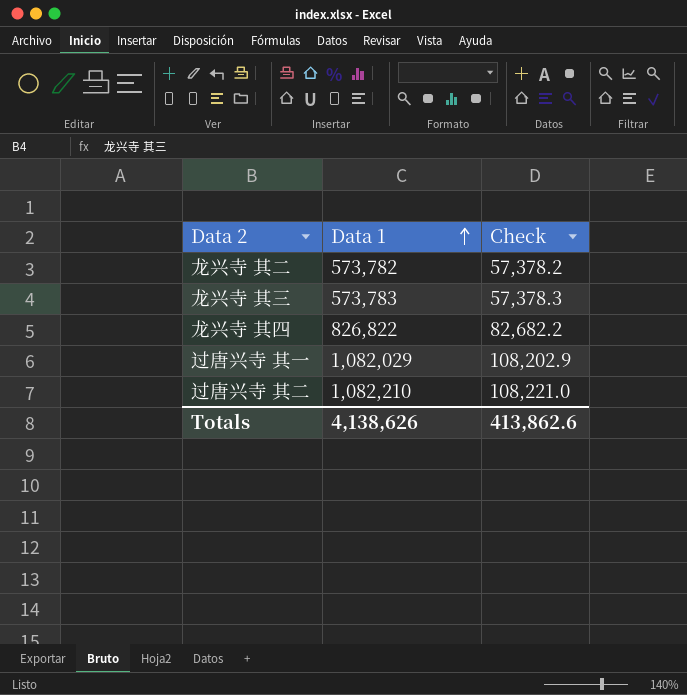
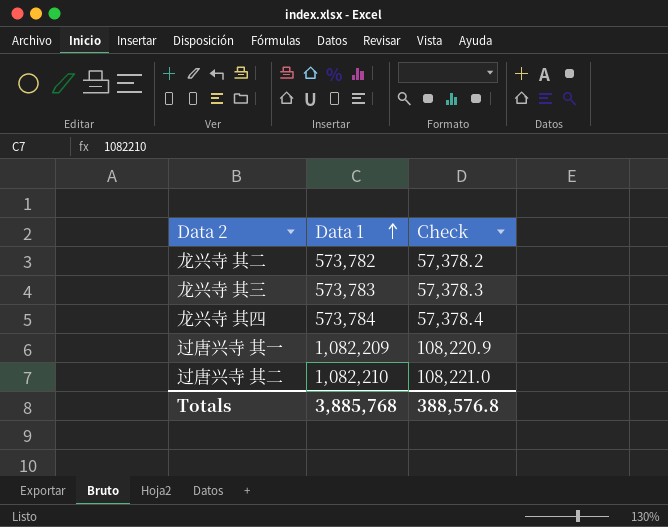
龙兴寺 其四 | Data 1: 826,822 -> 573,784
龙兴寺 其四 | Check: 82,682.2 -> 57,378.4
过唐兴寺 其一 | Data 1: 1,082,029 -> 1,082,209
过唐兴寺 其一 | Check: 108,202.9 -> 108,220.9
Totals | Data 1: 4,138,626 -> 3,885,768
Totals | Check: 413,862.6 -> 388,576.8

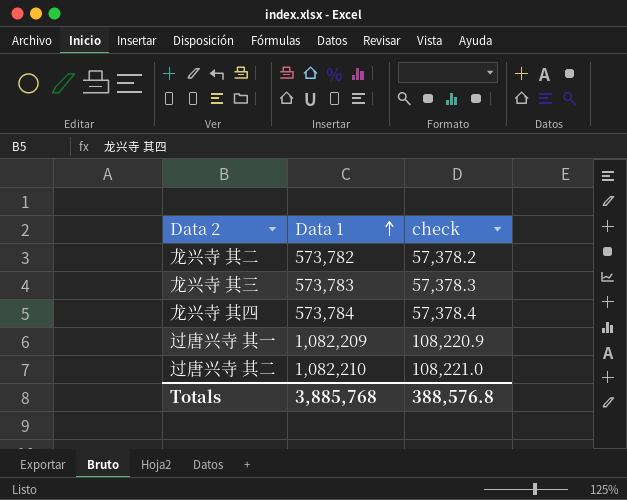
column name: Check -> check

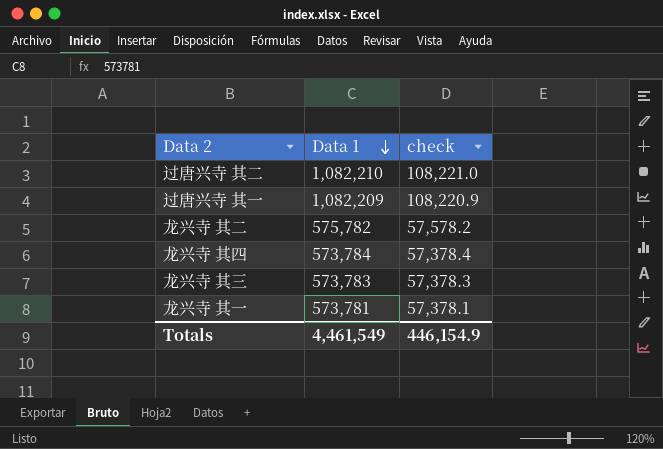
row order: Data 1 ascending -> Data 1 descending
龙兴寺 其二 | Data 1: 573,782 -> 575,782
龙兴寺 其二 | check: 57,378.2 -> 57,578.2
row 龙兴寺 其一: none -> 573,781 | 57,378.1
Totals | Data 1: 3,885,768 -> 4,461,549
Totals | check: 388,576.8 -> 446,154.9

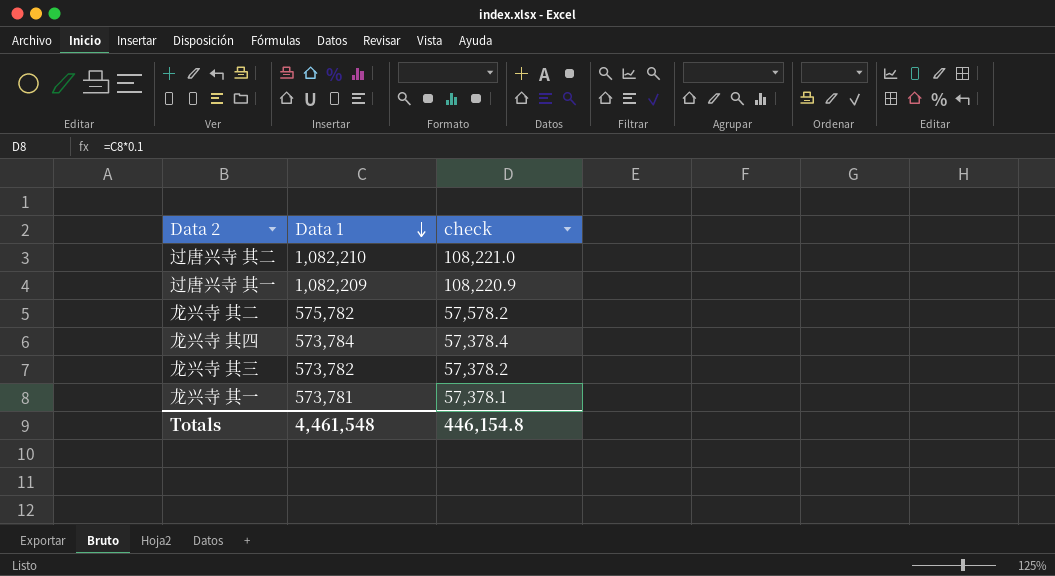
龙兴寺 其三 | Data 1: 573,783 -> 573,782
龙兴寺 其三 | check: 57,378.3 -> 57,378.2
Totals | Data 1: 4,461,549 -> 4,461,548
Totals | check: 446,154.9 -> 446,154.8

